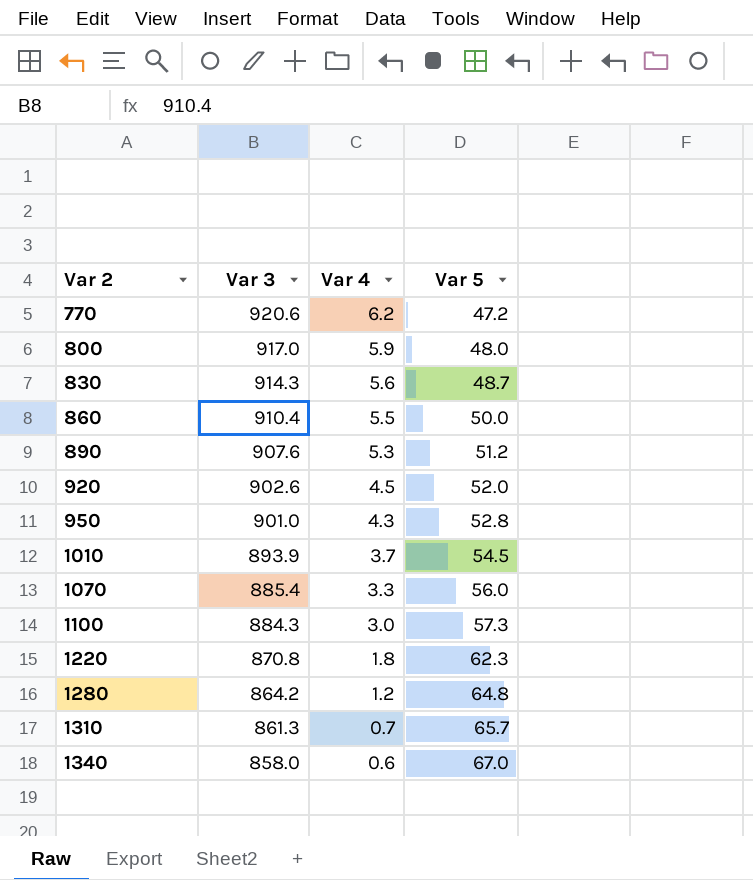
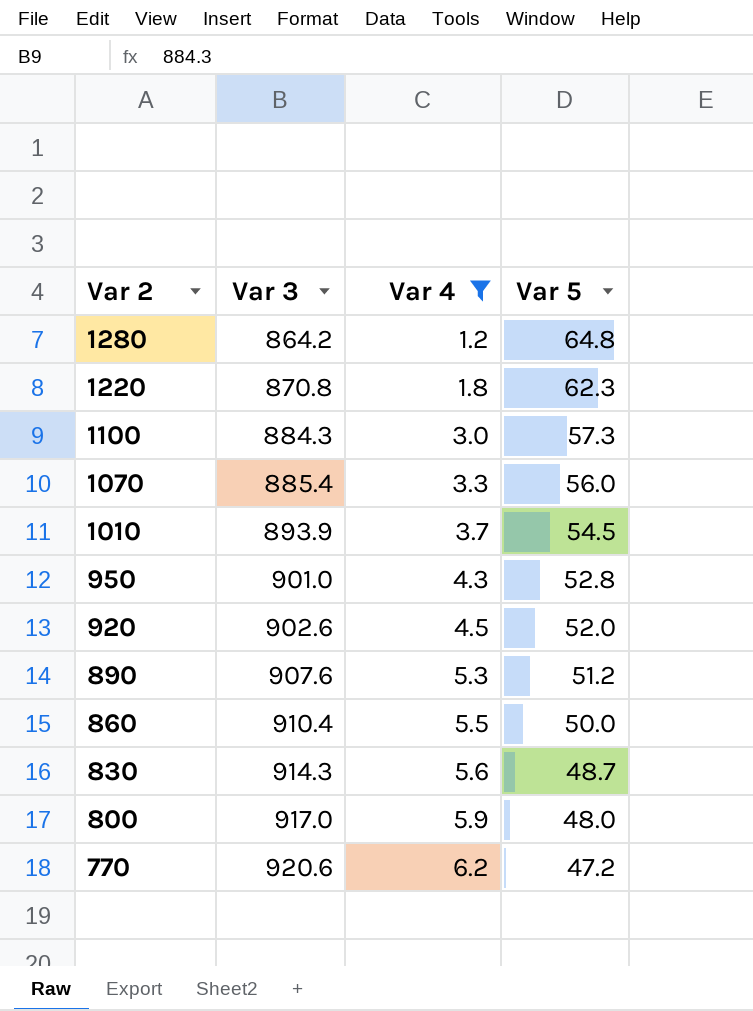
filter: none -> Var 4 >= 1.2
row order: Var 2 ascending -> Var 2 descending

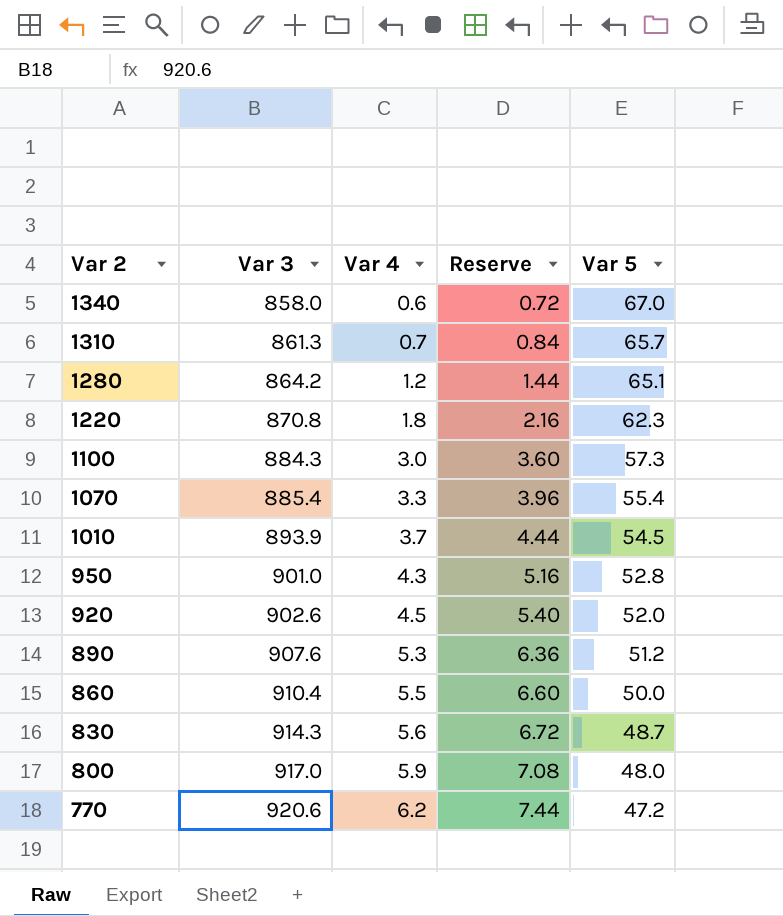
filter: Var 4 >= 1.2 -> none
column Reserve | formula: none -> [Var 4] * 1.2
1280 | Var 5: 64.8 -> 65.1
1070 | Var 5: 56.0 -> 55.4

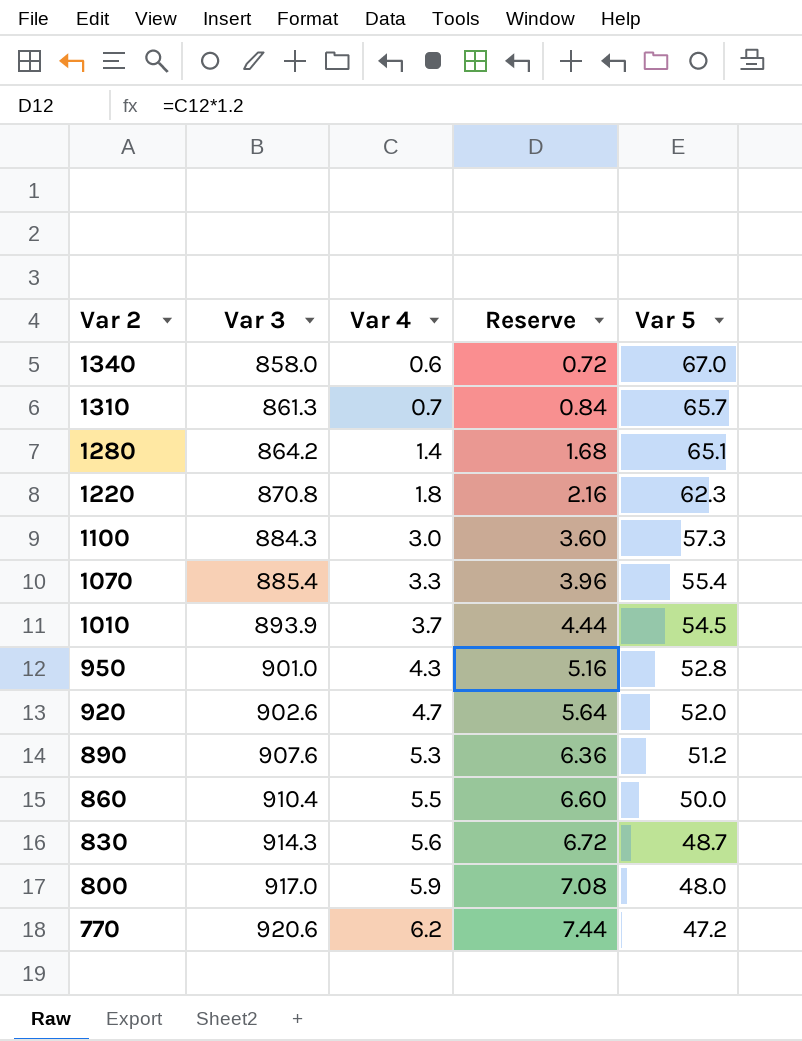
1280 | Var 4: 1.2 -> 1.4
1280 | Reserve: 1.44 -> 1.68
920 | Var 4: 4.5 -> 4.7
920 | Reserve: 5.40 -> 5.64

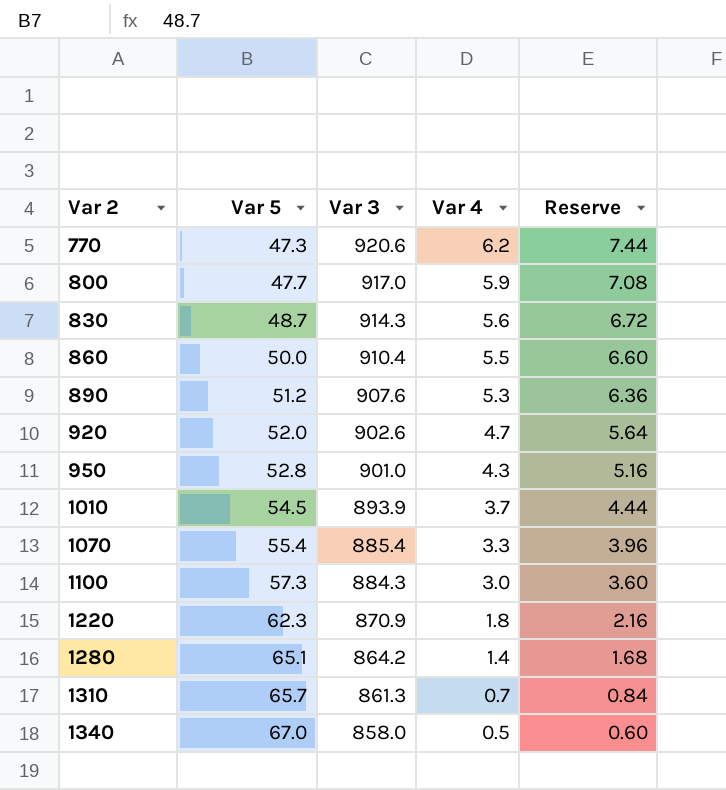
row order: Var 2 descending -> Var 2 ascending
column Var 5 | position: 5 -> 2
770 | Var 5: 47.2 -> 47.3
800 | Var 5: 48.0 -> 47.7
1220 | Var 3: 870.8 -> 870.9
1340 | Var 4: 0.6 -> 0.5
1340 | Reserve: 0.72 -> 0.60

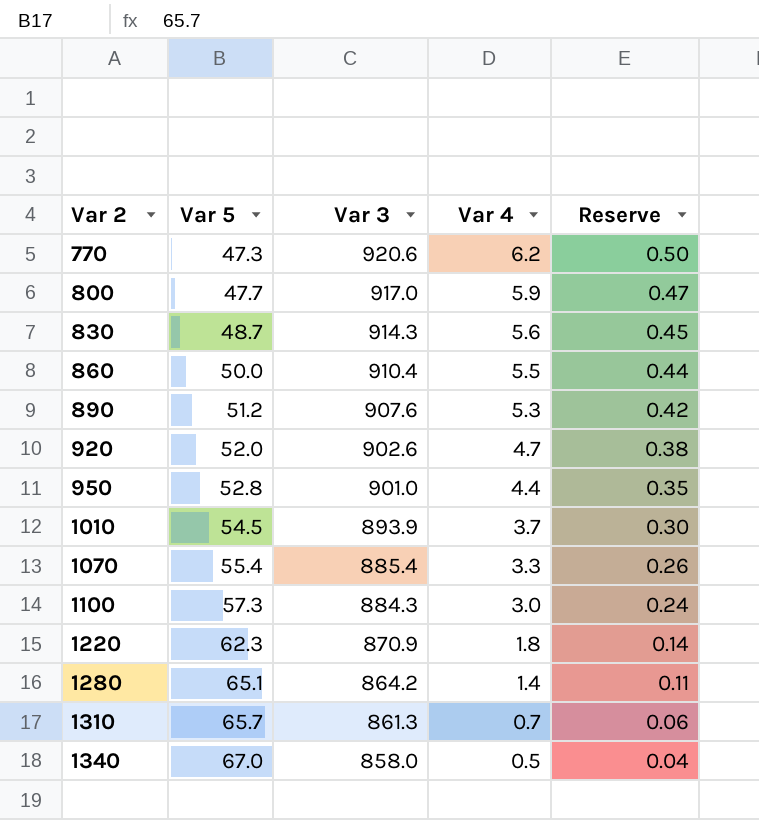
column Reserve | formula: [Var 4] * 1.2 -> [Var 4] * 0.08
950 | Var 4: 4.3 -> 4.4

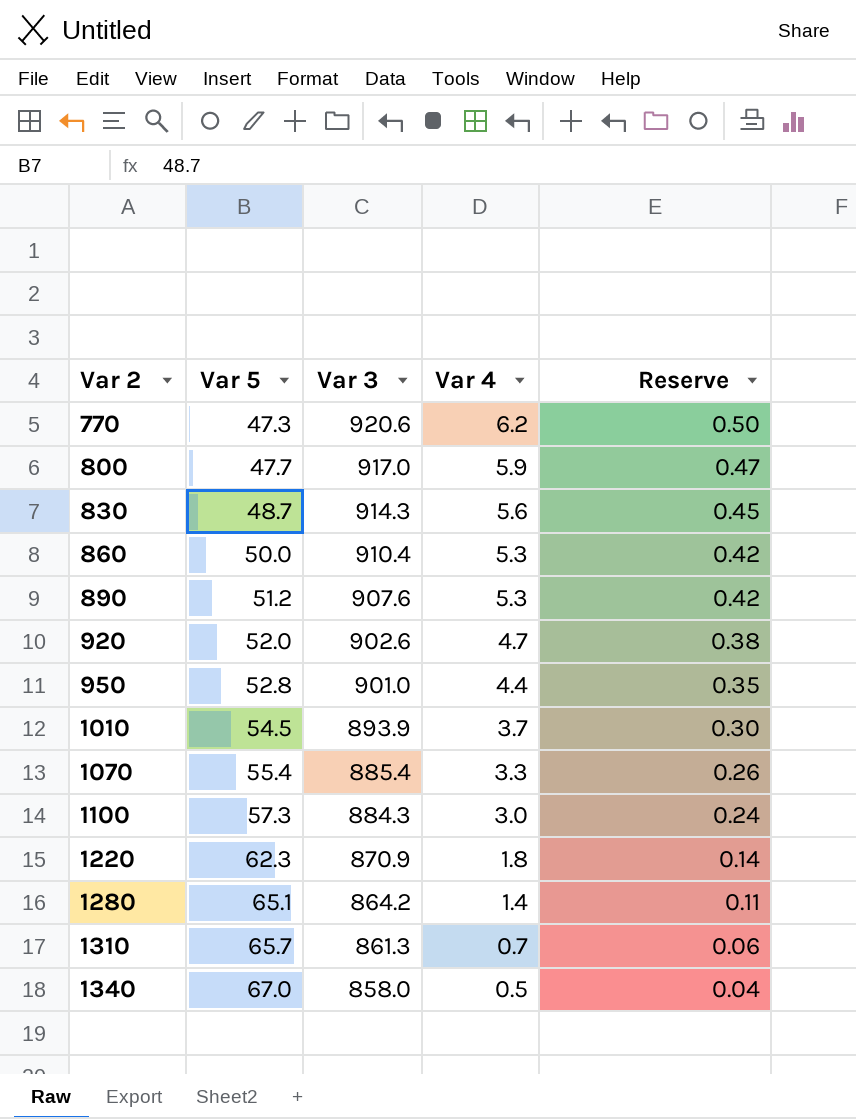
860 | Var 4: 5.5 -> 5.3
860 | Reserve: 0.44 -> 0.42

